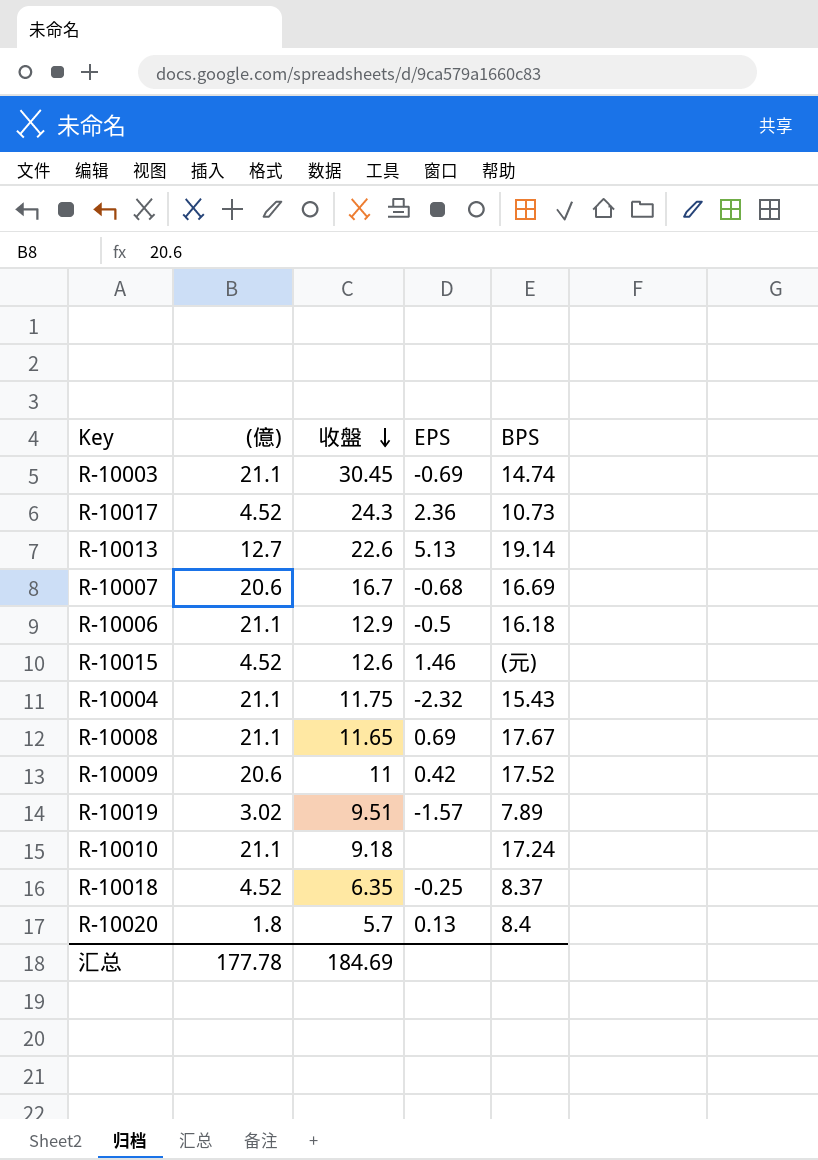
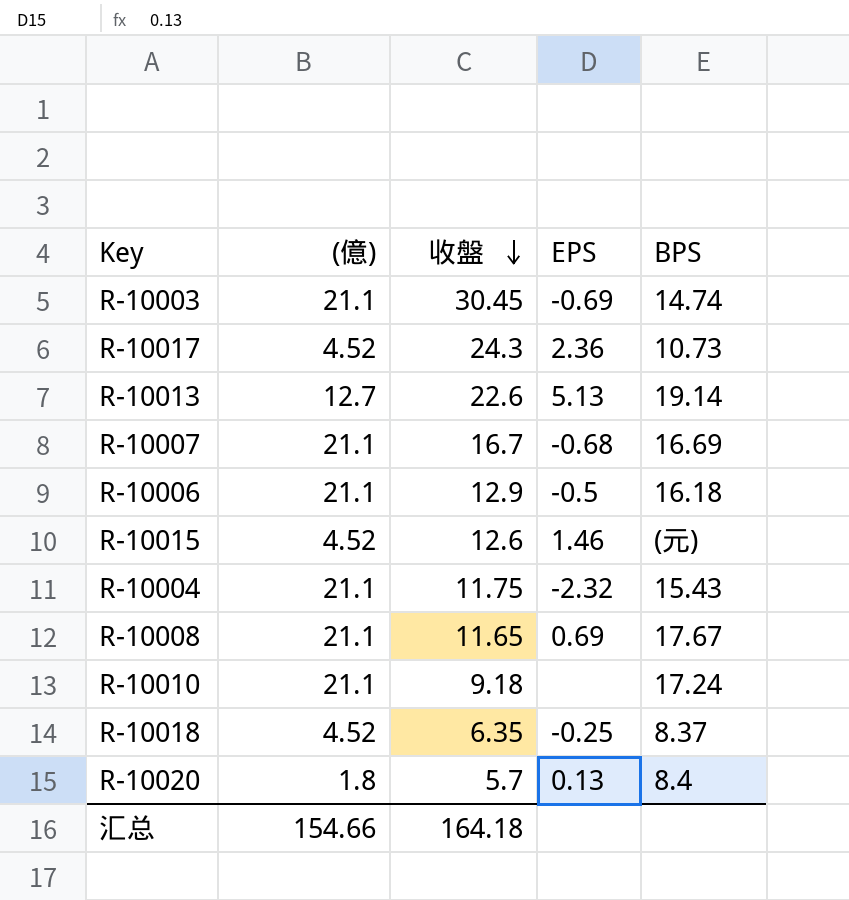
row R-10009: 20.6 | 11 | 0.42 | 17.52 -> none
row R-10019: 3.02 | 9.51 | -1.57 | 7.89 -> none
R-10007 | (億): 20.6 -> 21.1
汇总 | (億): 177.78 -> 154.66
汇总 | 收盤: 184.69 -> 164.18

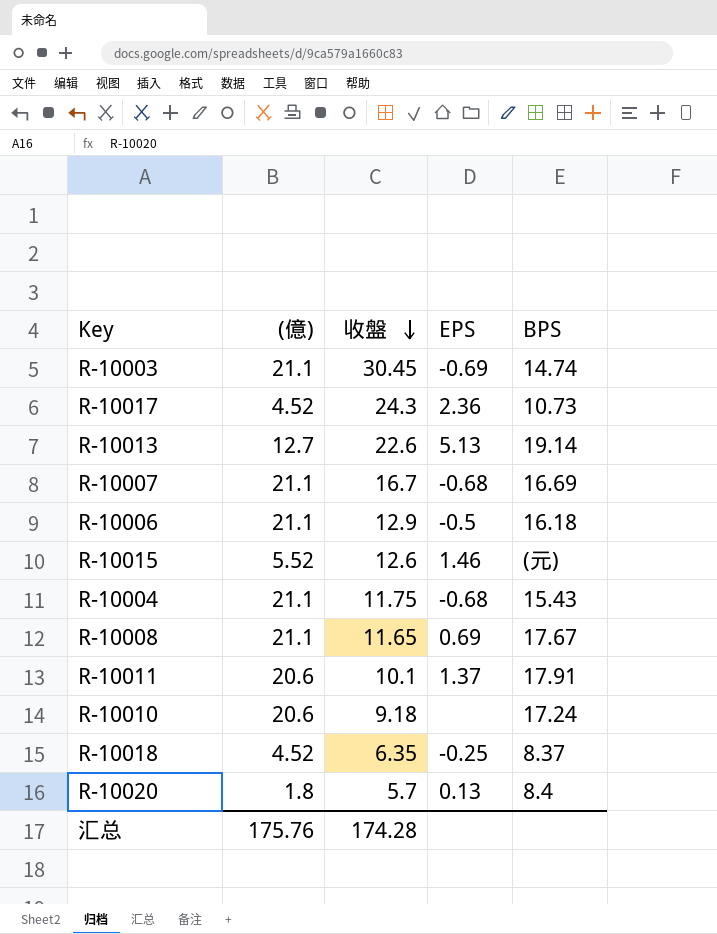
R-10015 | (億): 4.52 -> 5.52
R-10004 | EPS: -2.32 -> -0.68
row R-10011: none -> 20.6 | 10.1 | 1.37 | 17.91
R-10010 | (億): 21.1 -> 20.6
汇总 | (億): 154.66 -> 175.76
汇总 | 收盤: 164.18 -> 174.28

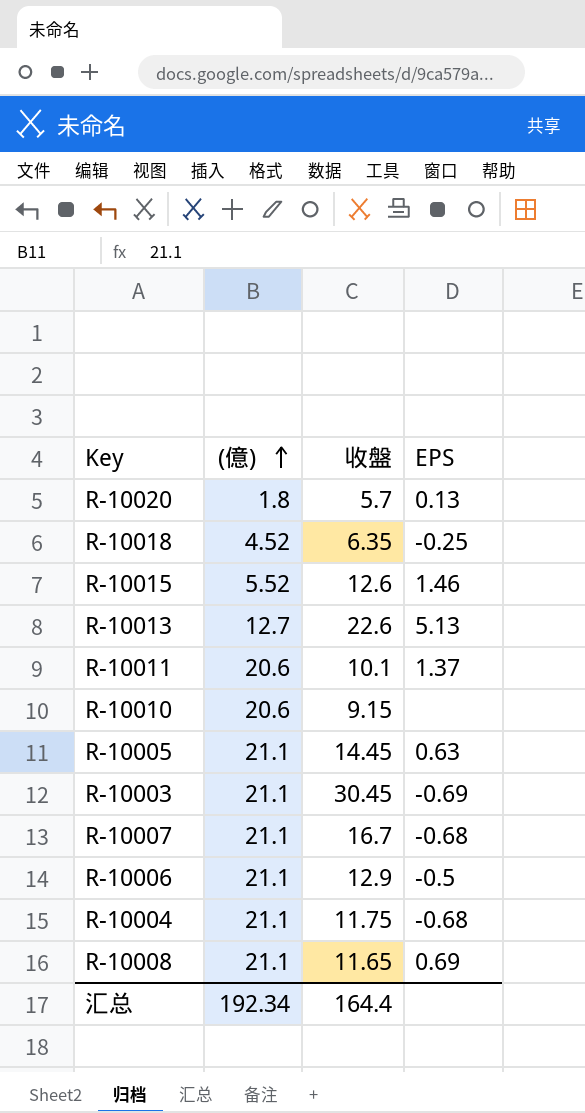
row order: 收盤 descending -> (億) ascending
column BPS | position: 5 -> none
row R-10017: 4.52 | 24.3 | 2.36 | 10.73 -> none
R-10010 | 收盤: 9.18 -> 9.15
row R-10005: none -> 21.1 | 14.45 | 0.63
汇总 | (億): 175.76 -> 192.34
汇总 | 收盤: 174.28 -> 164.4

